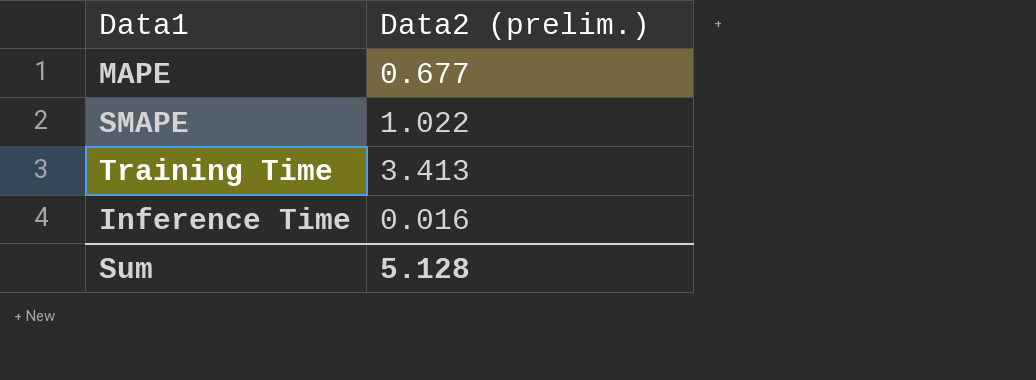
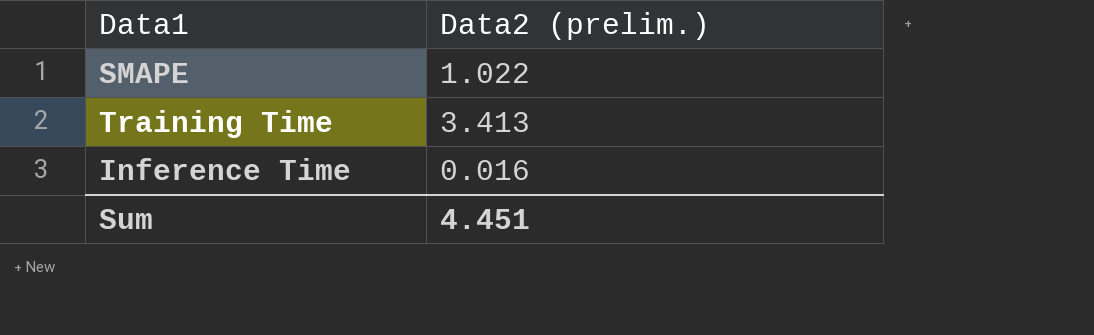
row MAPE: 0.677 -> none
Sum | Data2 (prelim.): 5.128 -> 4.451

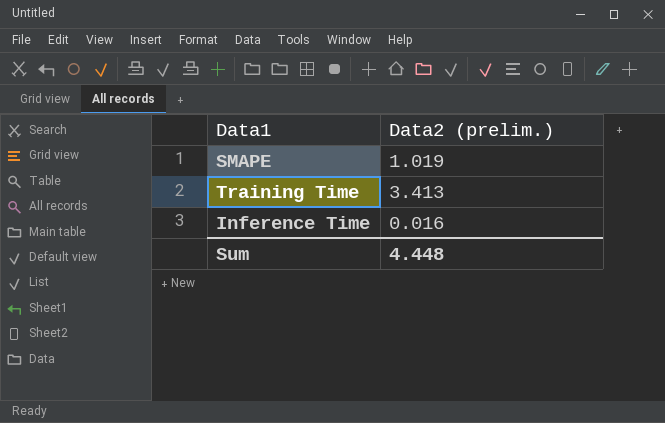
SMAPE | Data2 (prelim.): 1.022 -> 1.019
Sum | Data2 (prelim.): 4.451 -> 4.448

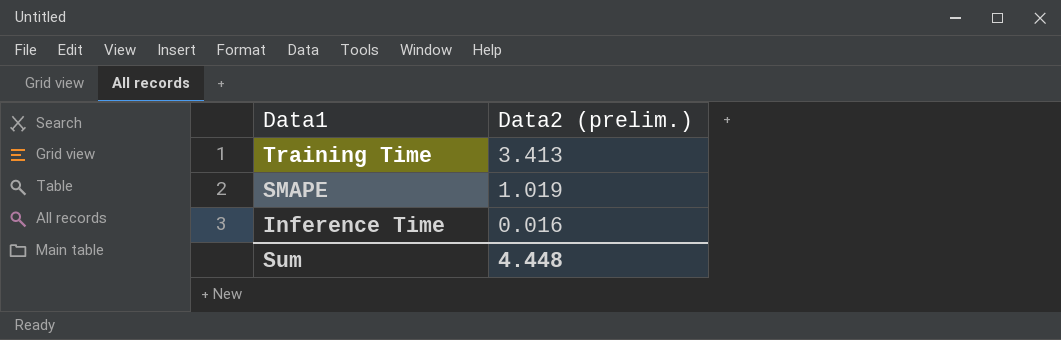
row order: none -> Data1 descending

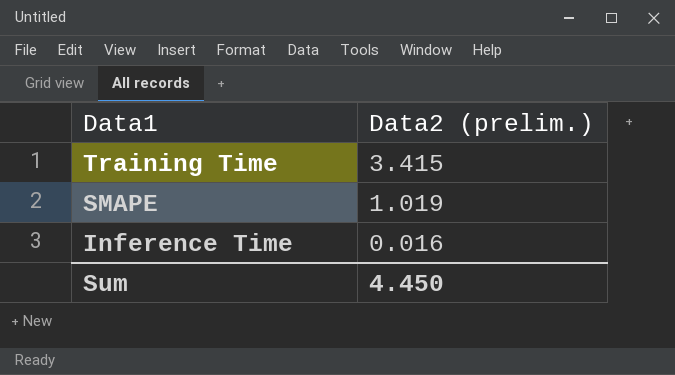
Training Time | Data2 (prelim.): 3.413 -> 3.415
Sum | Data2 (prelim.): 4.448 -> 4.450

